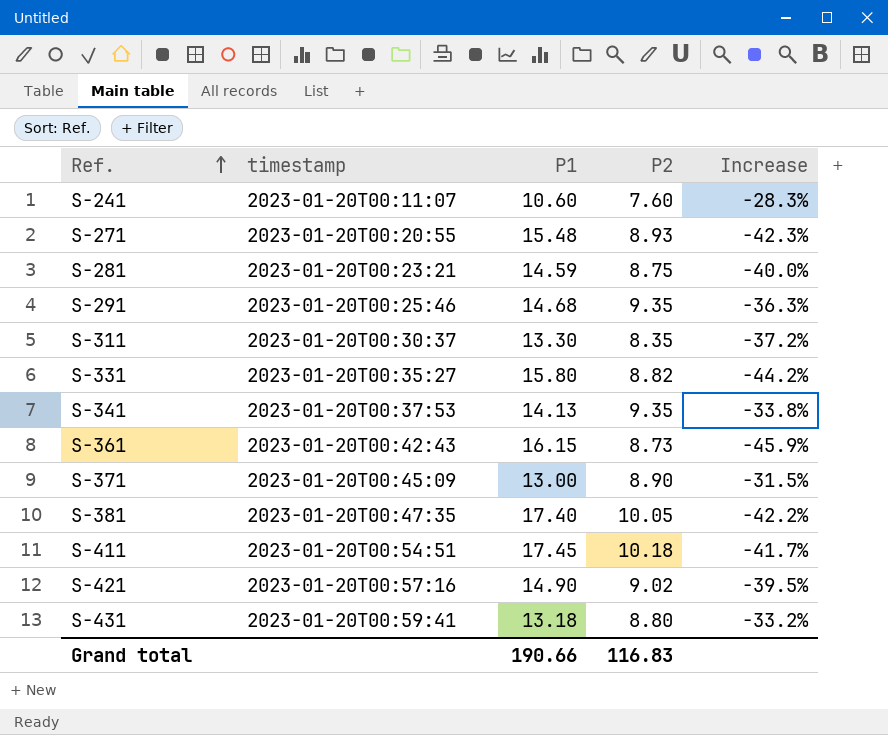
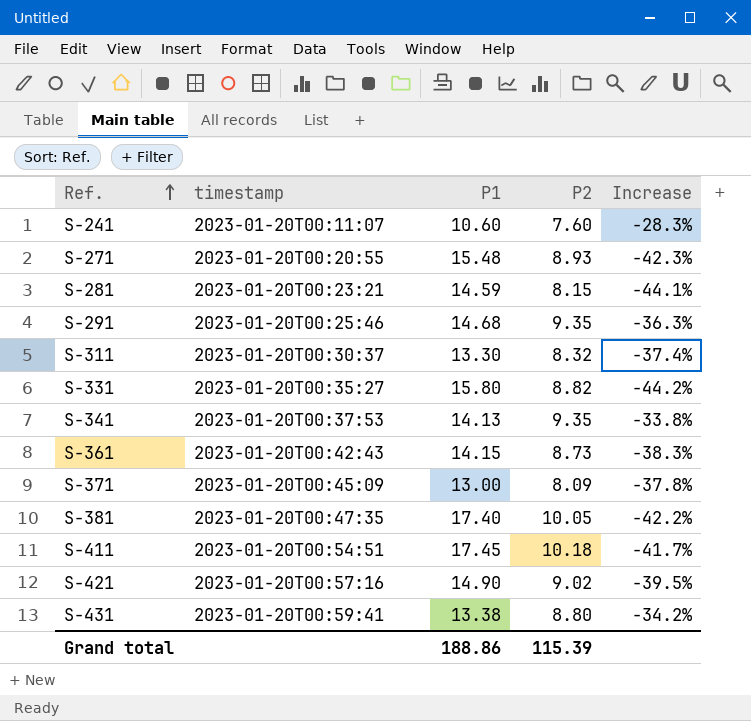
S-281 | P2: 8.75 -> 8.15
S-281 | Increase: -40.0% -> -44.1%
S-311 | P2: 8.35 -> 8.32
S-311 | Increase: -37.2% -> -37.4%
S-361 | P1: 16.15 -> 14.15
S-361 | Increase: -45.9% -> -38.3%
S-371 | P2: 8.90 -> 8.09
S-371 | Increase: -31.5% -> -37.8%
S-431 | P1: 13.18 -> 13.38
S-431 | Increase: -33.2% -> -34.2%
Grand total | P1: 190.66 -> 188.86
Grand total | P2: 116.83 -> 115.39

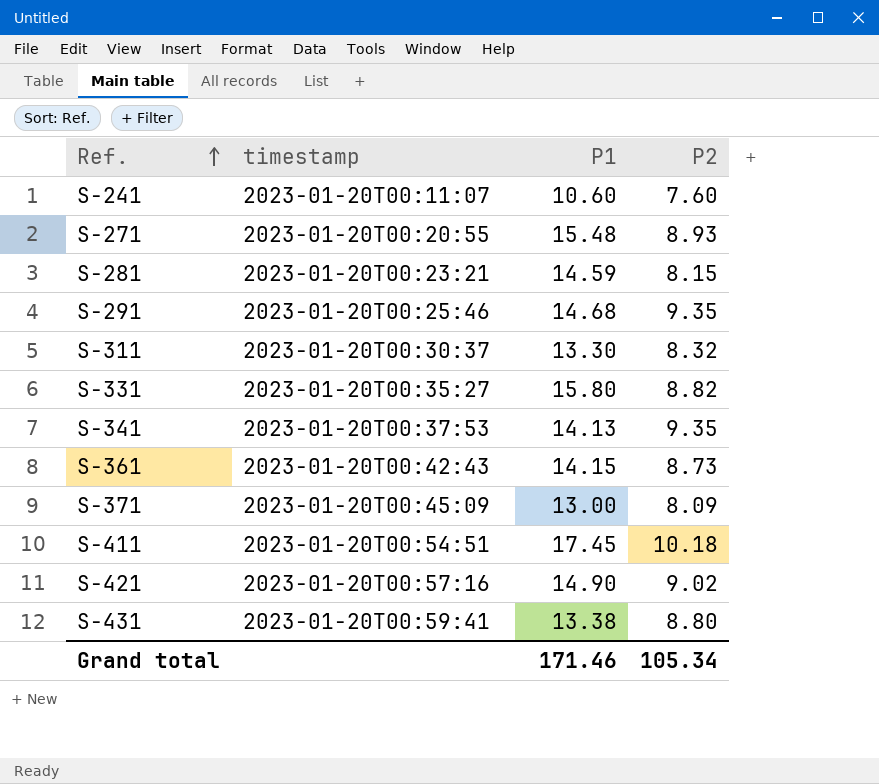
column Increase | formula: ([P2] - [P1]) / [P1] -> none
row S-381: 2023-01-20T00:47:35 | 17.40 | 10.05 | -42.2% -> none
Grand total | P1: 188.86 -> 171.46
Grand total | P2: 115.39 -> 105.34

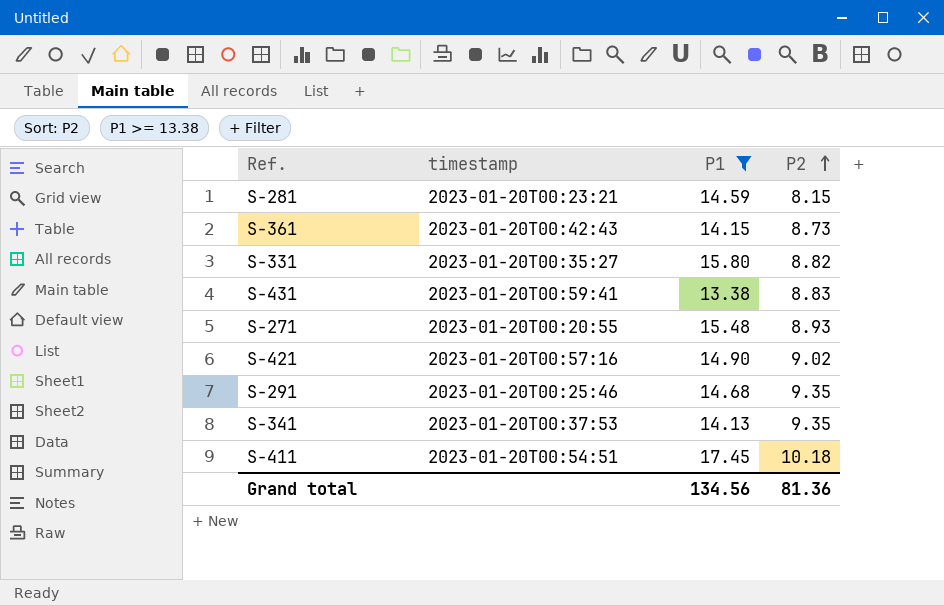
filter: none -> P1 >= 13.38
row order: Ref. ascending -> P2 ascending
S-431 | P2: 8.80 -> 8.83
Grand total | P1: 171.46 -> 134.56
Grand total | P2: 105.34 -> 81.36

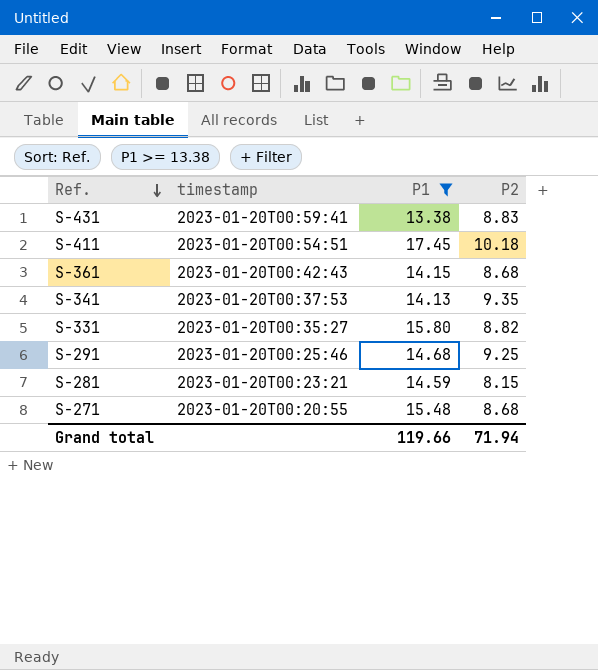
row order: P2 ascending -> Ref. descending
row S-421: 2023-01-20T00:57:16 | 14.90 | 9.02 -> none
S-361 | P2: 8.73 -> 8.68
S-291 | P2: 9.35 -> 9.25
S-271 | P2: 8.93 -> 8.68
Grand total | P1: 134.56 -> 119.66
Grand total | P2: 81.36 -> 71.94

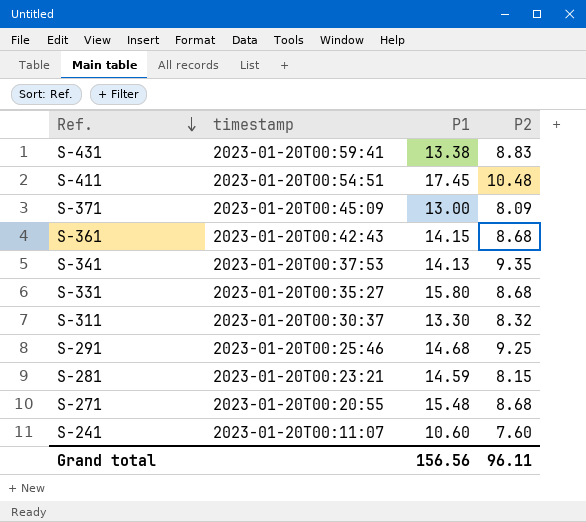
filter: P1 >= 13.38 -> none
S-411 | P2: 10.18 -> 10.48
S-331 | P2: 8.82 -> 8.68
Grand total | P1: 119.66 -> 156.56
Grand total | P2: 71.94 -> 96.11

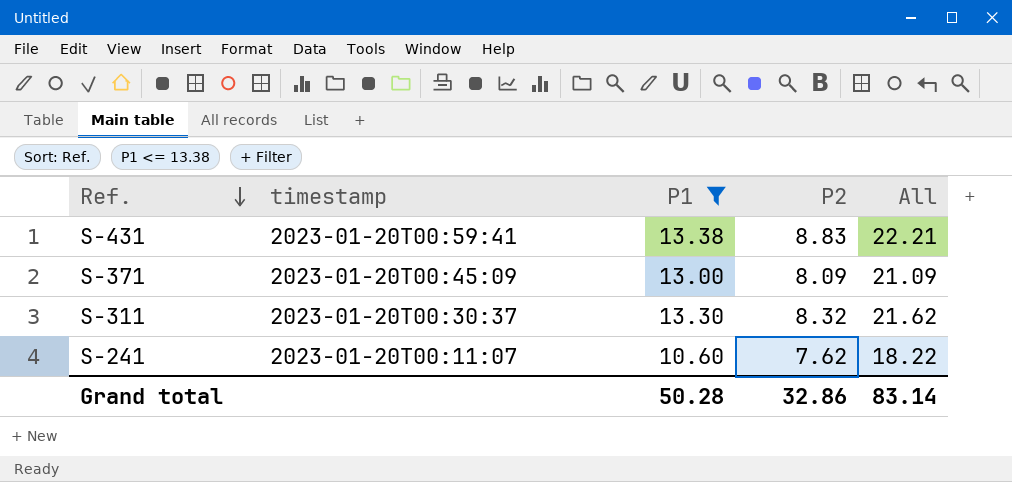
filter: none -> P1 <= 13.38
column All | formula: none -> [P1] + [P2]
S-241 | P2: 7.60 -> 7.62
Grand total | P1: 156.56 -> 50.28
Grand total | P2: 96.11 -> 32.86

